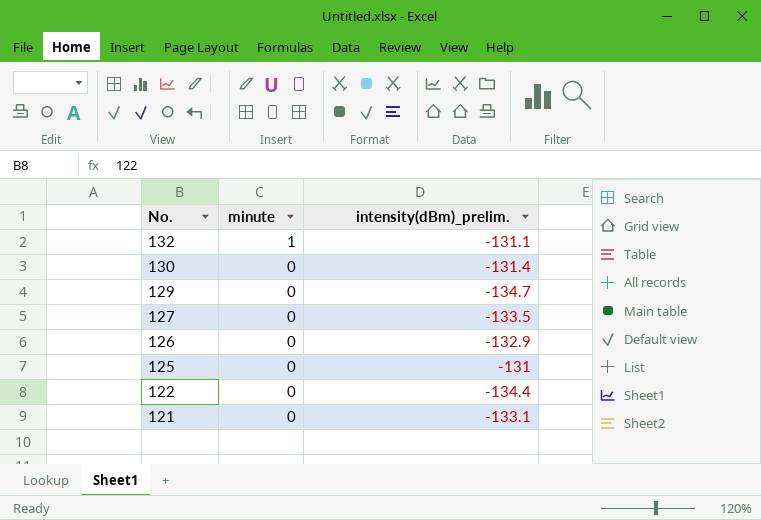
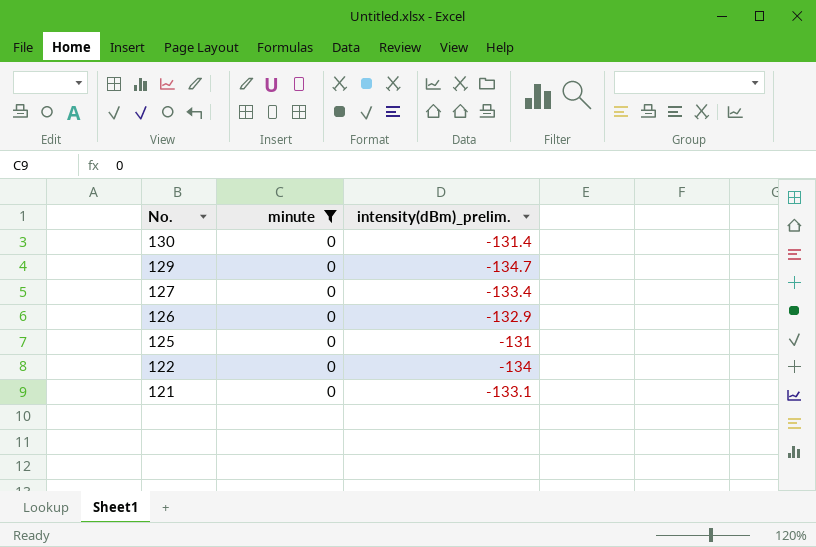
filter: none -> minute = 0
127 | intensity(dBm)_prelim.: -133.5 -> -133.4
122 | intensity(dBm)_prelim.: -134.4 -> -134

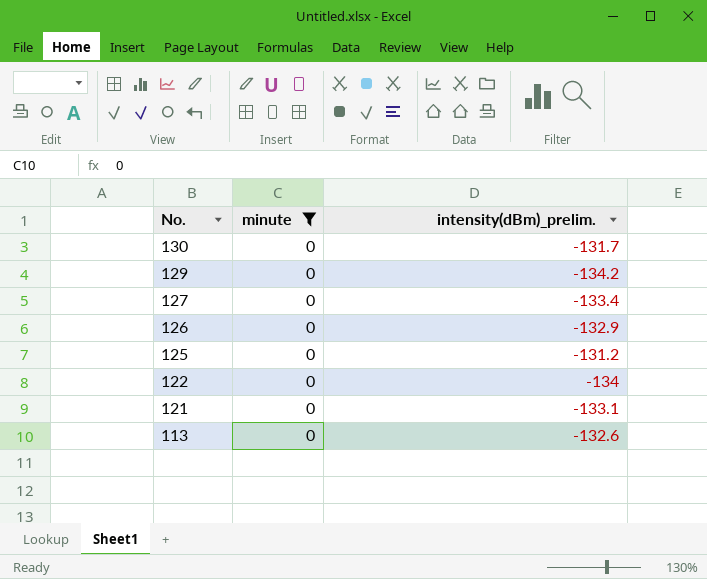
130 | intensity(dBm)_prelim.: -131.4 -> -131.7
129 | intensity(dBm)_prelim.: -134.7 -> -134.2
125 | intensity(dBm)_prelim.: -131 -> -131.2
row 113: none -> 0 | -132.6

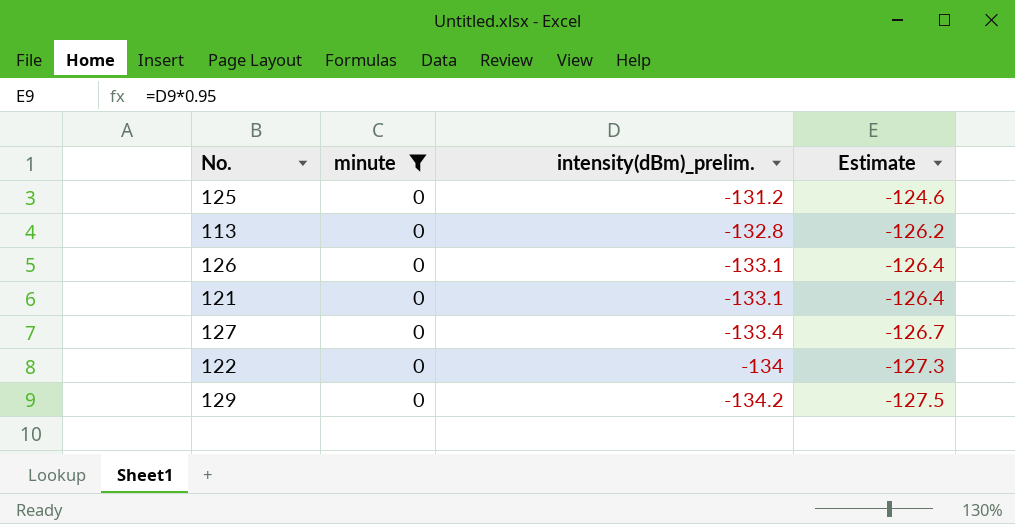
row order: No. descending -> intensity(dBm)_prelim. descending
column Estimate | formula: none -> [intensity(dBm)_prelim.] * 0.95
row 130: 0 | -131.7 -> none
113 | intensity(dBm)_prelim.: -132.6 -> -132.8
126 | intensity(dBm)_prelim.: -132.9 -> -133.1

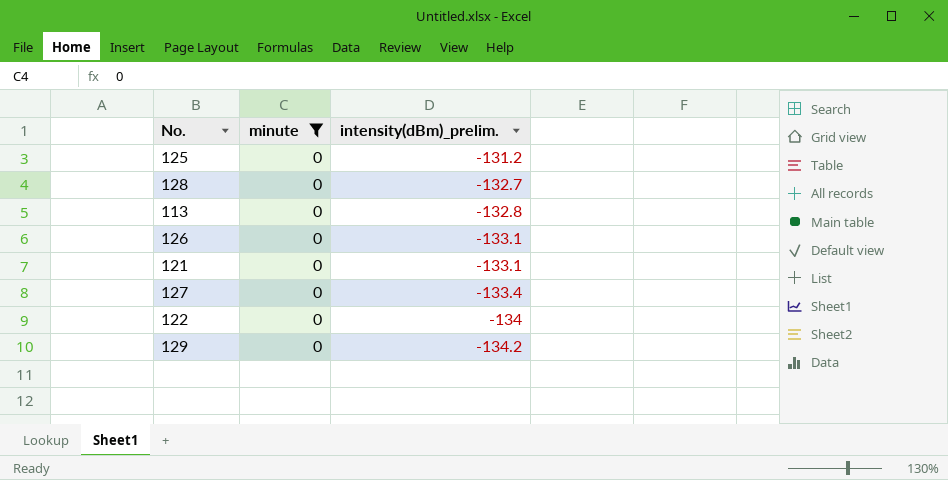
column Estimate | formula: [intensity(dBm)_prelim.] * 0.95 -> none
row 128: none -> 0 | -132.7

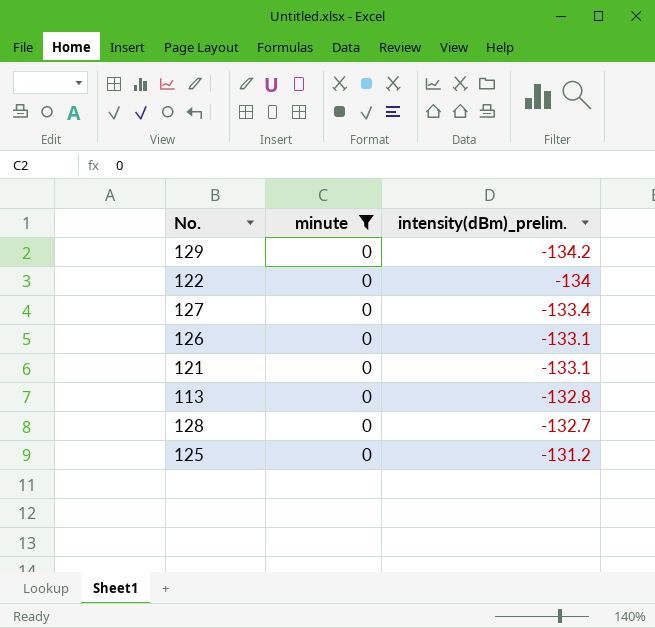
row order: intensity(dBm)_prelim. descending -> intensity(dBm)_prelim. ascending

